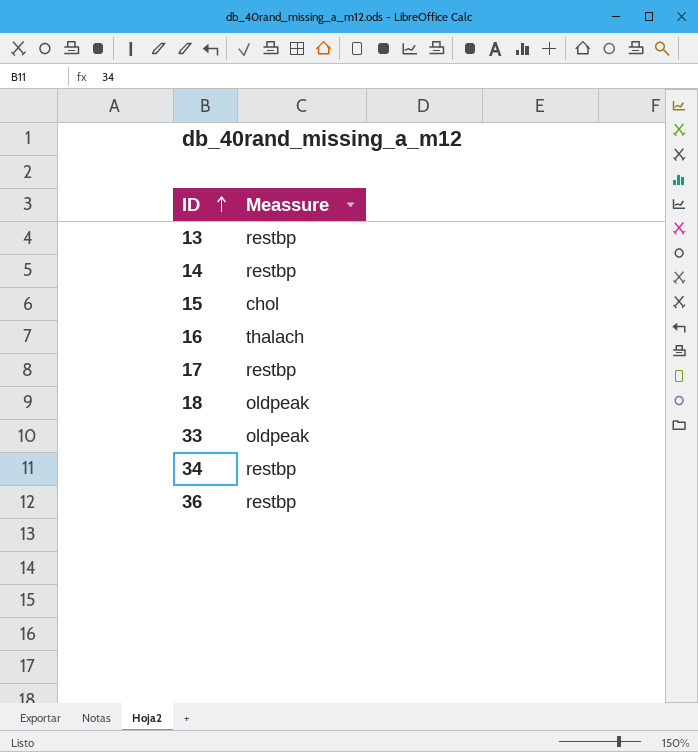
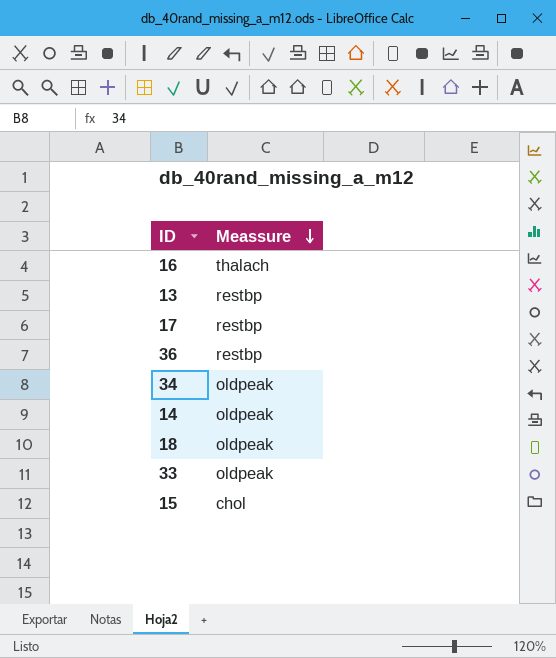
row order: ID ascending -> Meassure descending
34 | Meassure: restbp -> oldpeak
14 | Meassure: restbp -> oldpeak

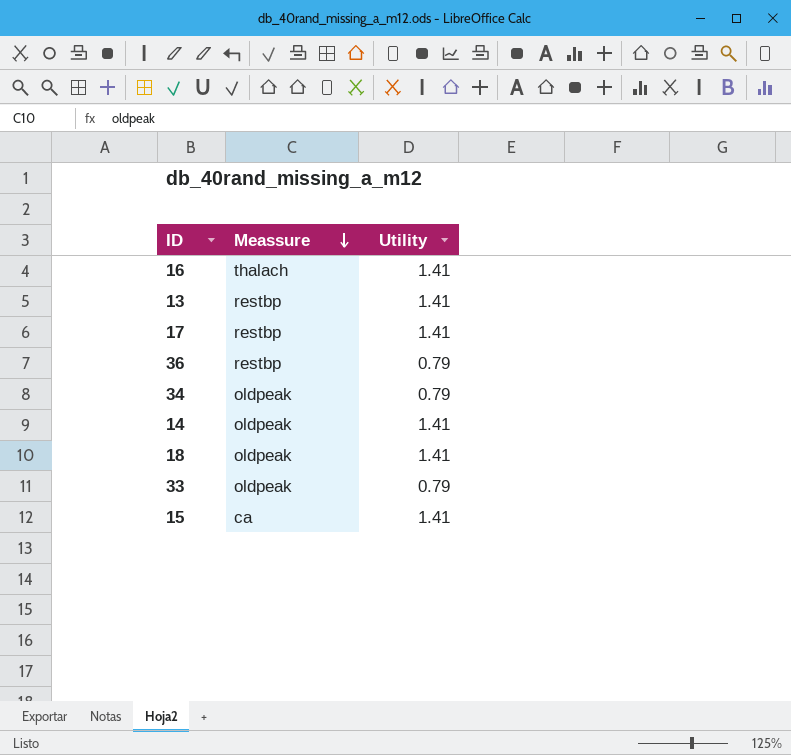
column Utility | position: none -> 3
15 | Meassure: chol -> ca

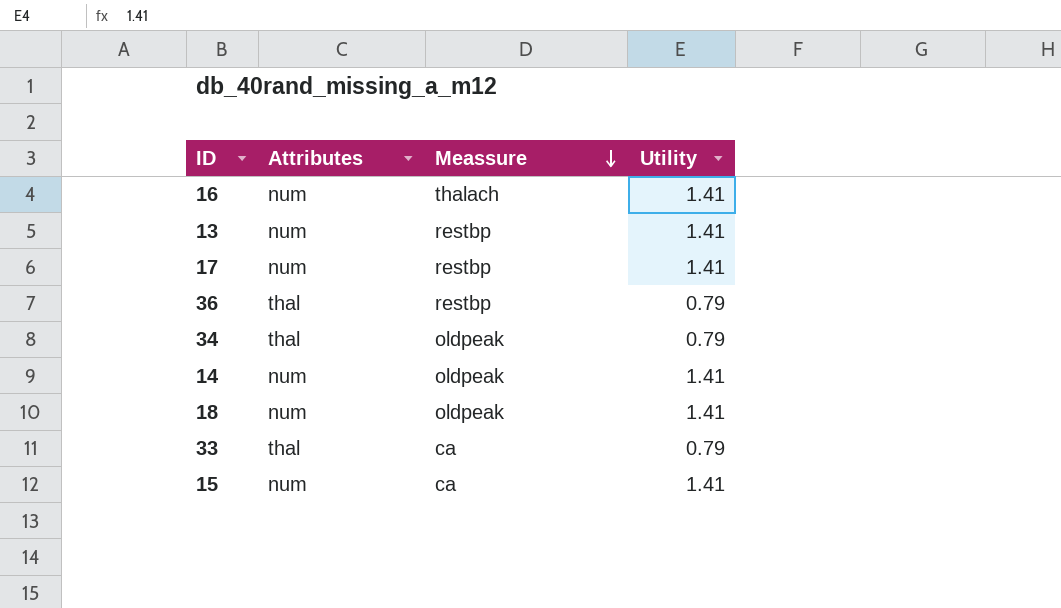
column Attributes | position: none -> 2
33 | Meassure: oldpeak -> ca

